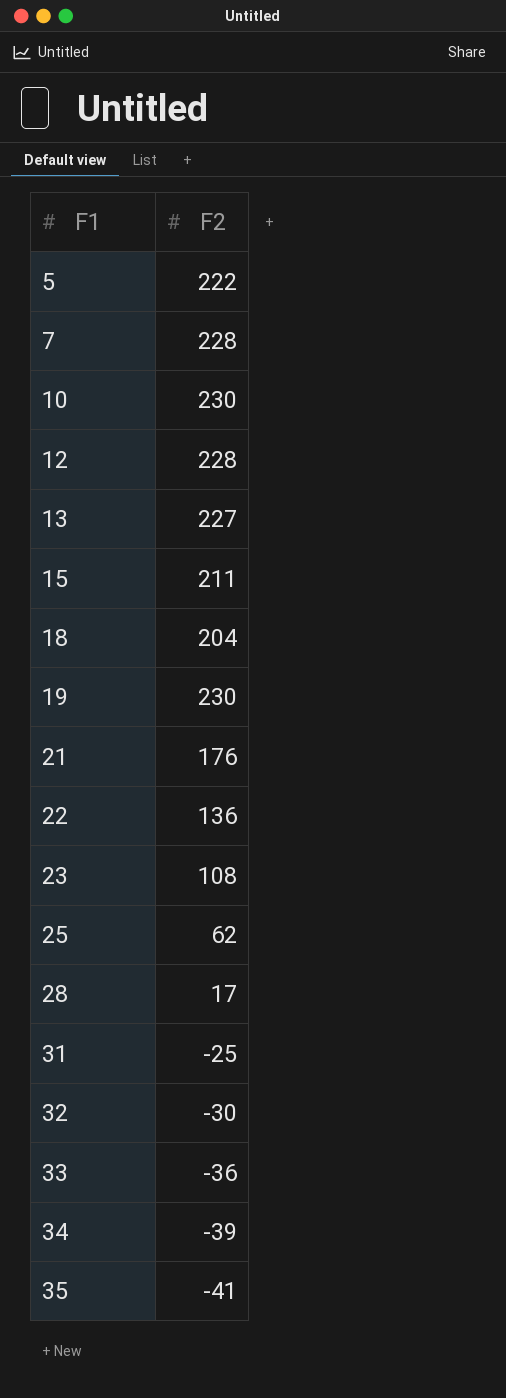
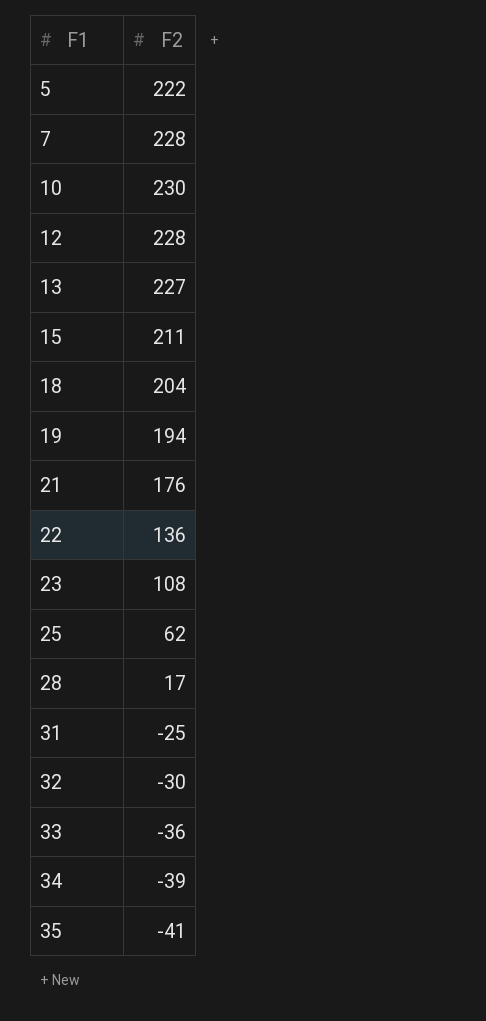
19 | F2: 230 -> 194

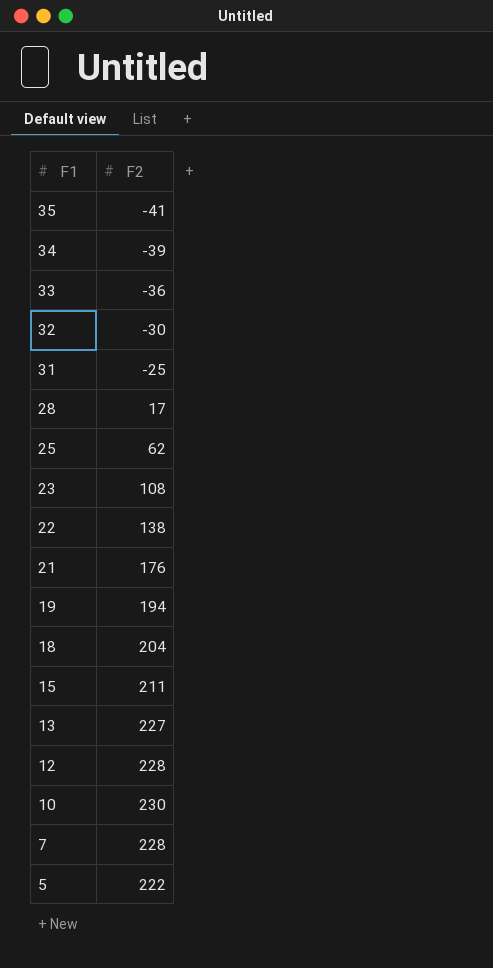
row order: F1 ascending -> F1 descending
22 | F2: 136 -> 138

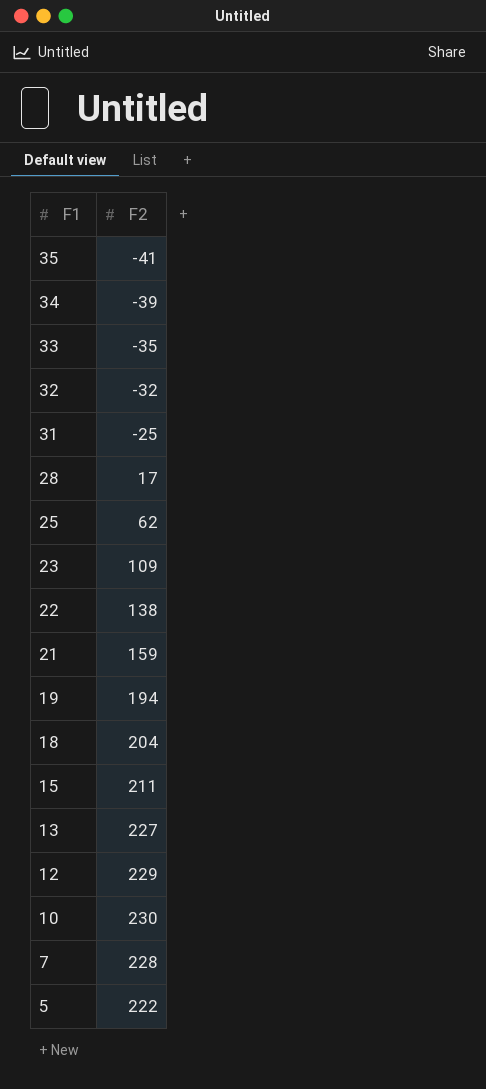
33 | F2: -36 -> -35
32 | F2: -30 -> -32
23 | F2: 108 -> 109
21 | F2: 176 -> 159
12 | F2: 228 -> 229

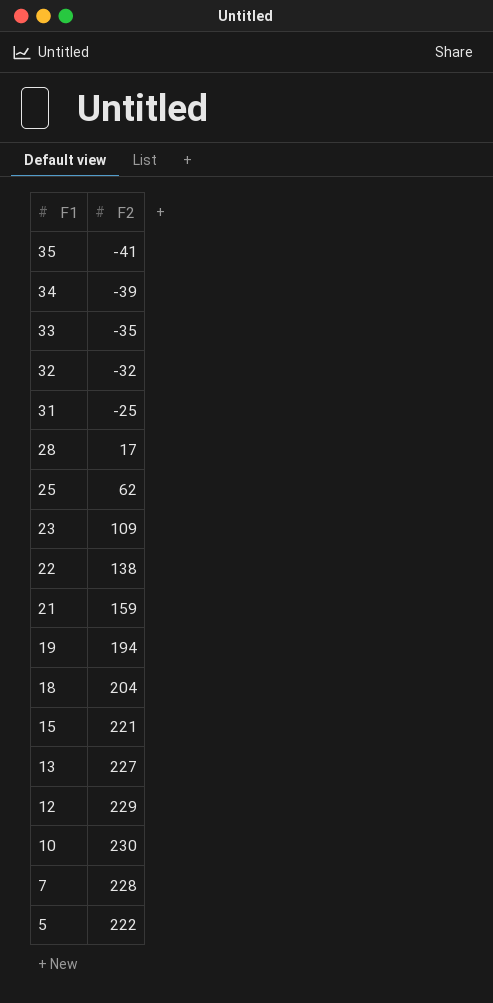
15 | F2: 211 -> 221

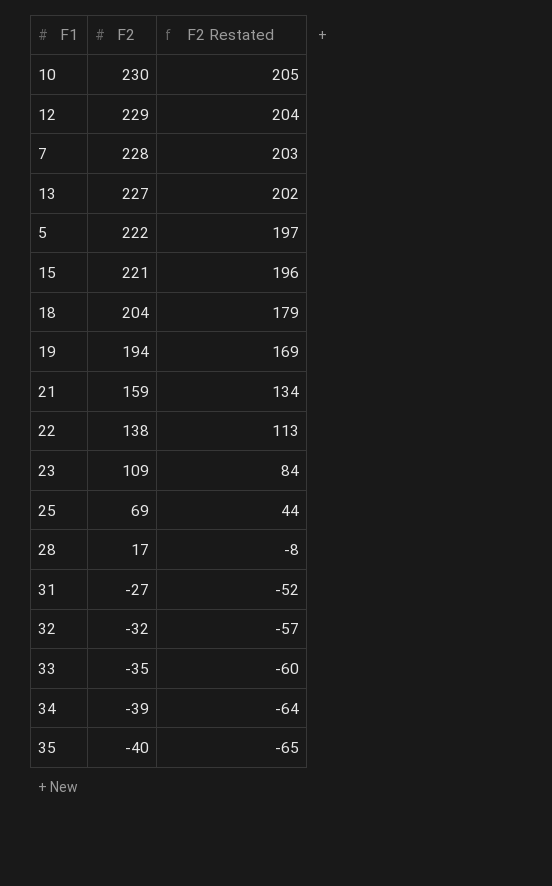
row order: F1 descending -> F2 descending
column F2 Restated | formula: none -> [F2] - 25
25 | F2: 62 -> 69
31 | F2: -25 -> -27
35 | F2: -41 -> -40

